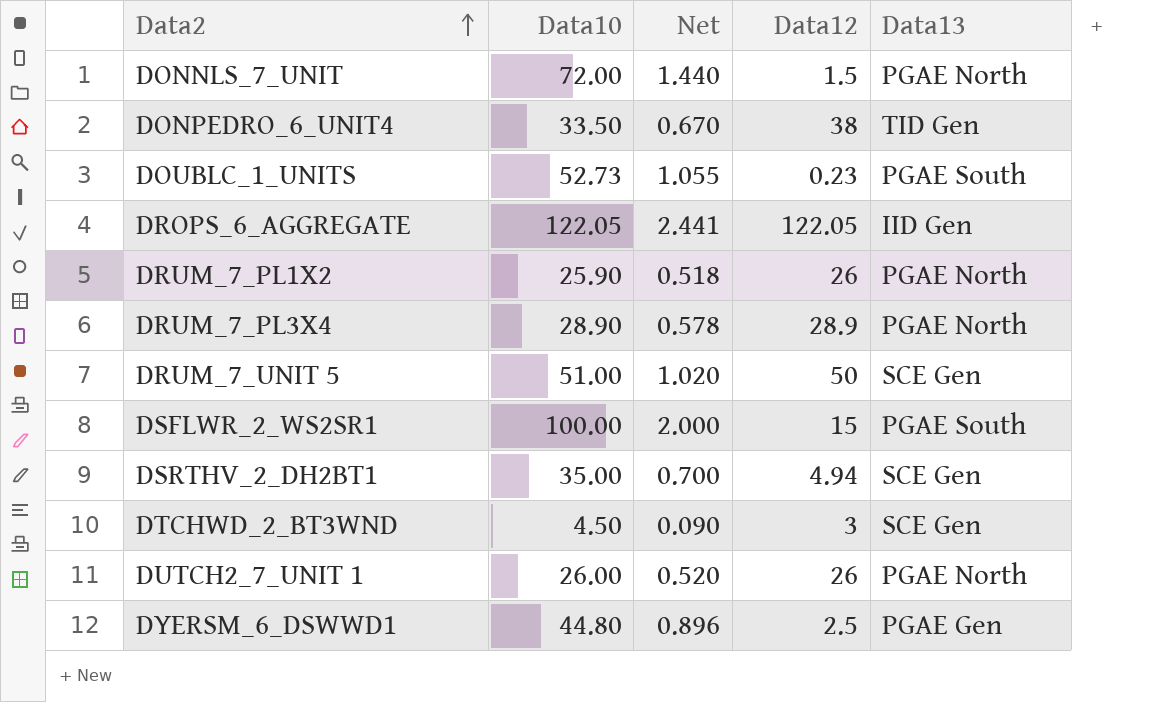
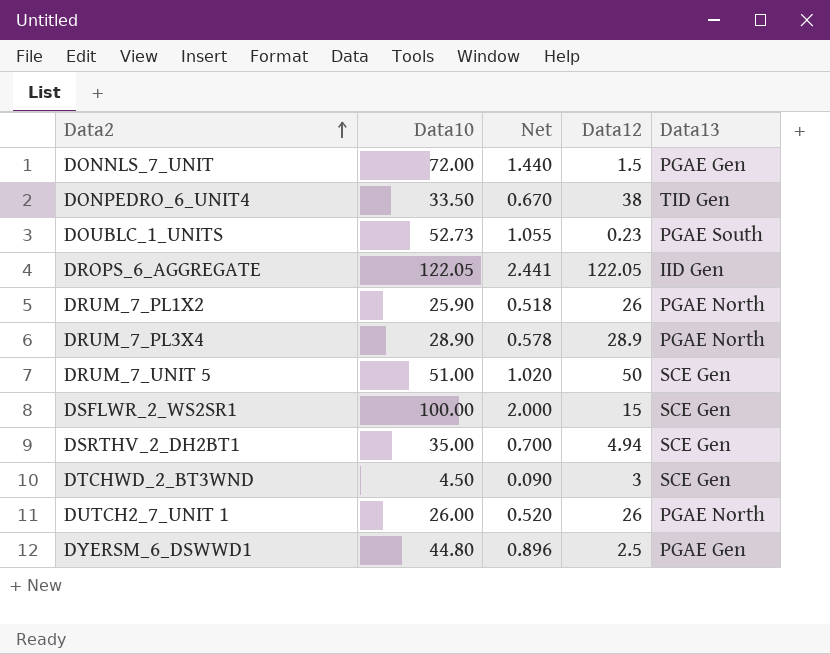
DONNLS_7_UNIT | Data13: PGAE North -> PGAE Gen
DSFLWR_2_WS2SR1 | Data13: PGAE South -> SCE Gen

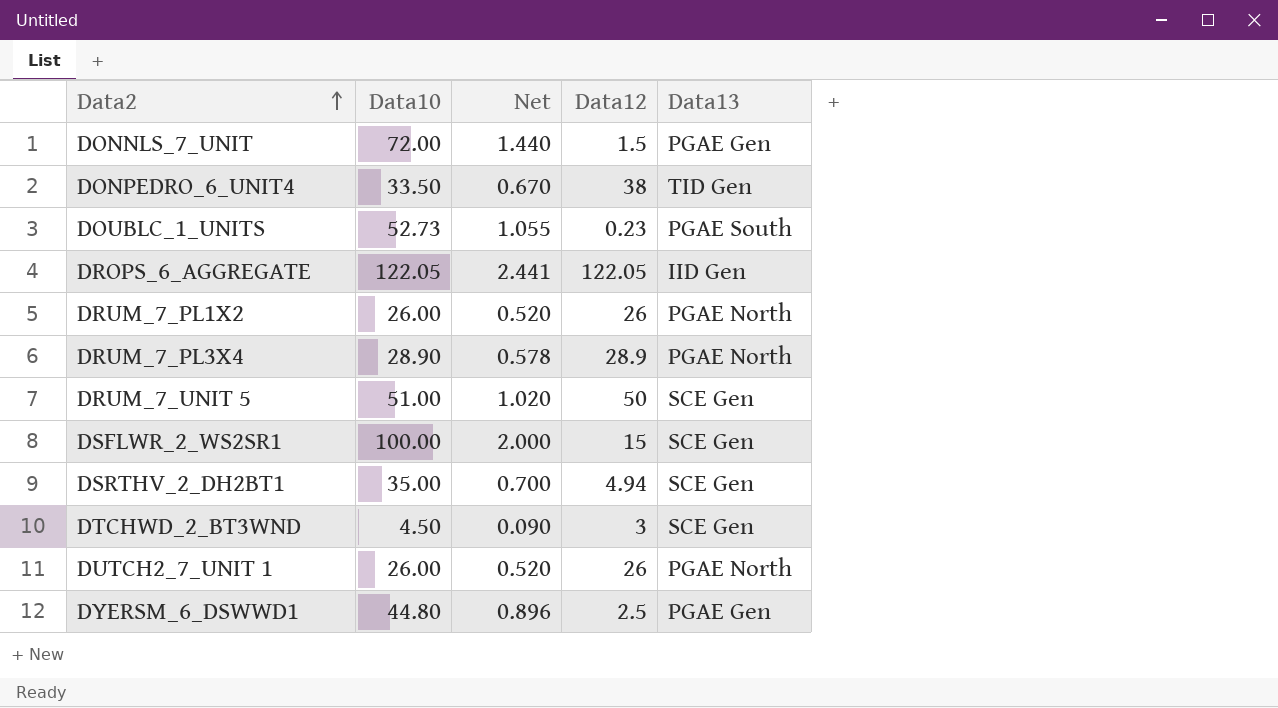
DRUM_7_PL1X2 | Data10: 25.90 -> 26.00
DRUM_7_PL1X2 | Net: 0.518 -> 0.520

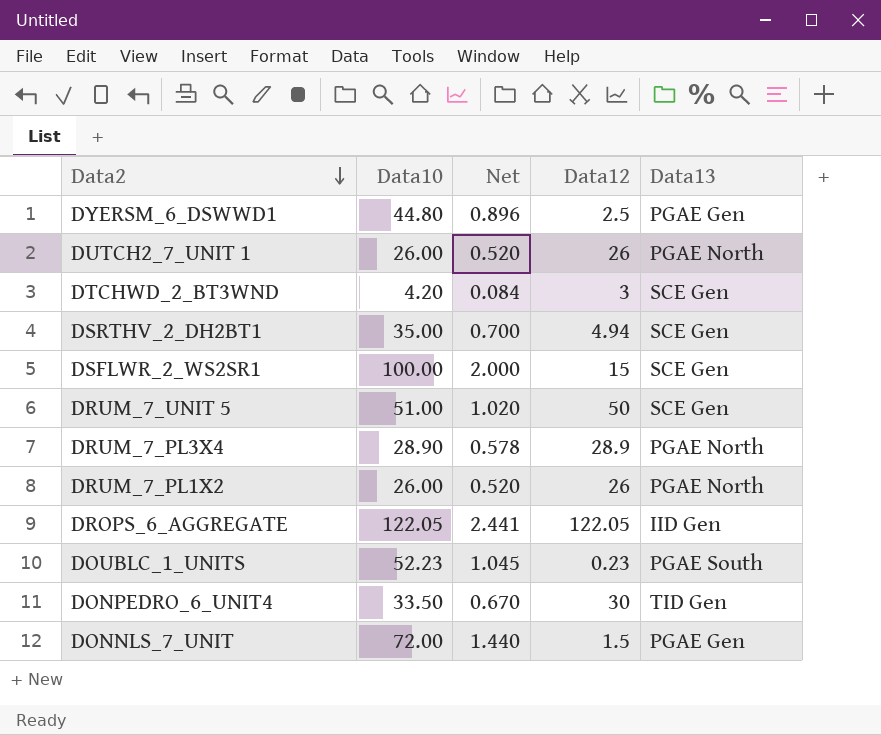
row order: Data2 ascending -> Data2 descending
DTCHWD_2_BT3WND | Data10: 4.50 -> 4.20
DTCHWD_2_BT3WND | Net: 0.090 -> 0.084
DOUBLC_1_UNITS | Data10: 52.73 -> 52.23
DOUBLC_1_UNITS | Net: 1.055 -> 1.045
DONPEDRO_6_UNIT4 | Data12: 38 -> 30

